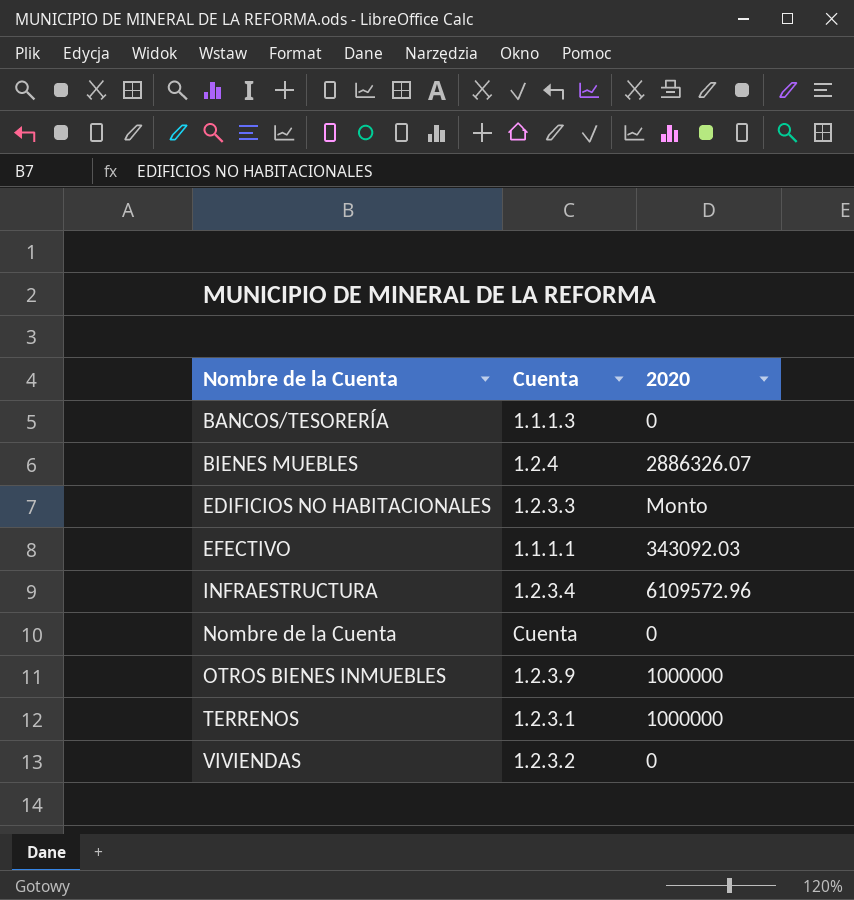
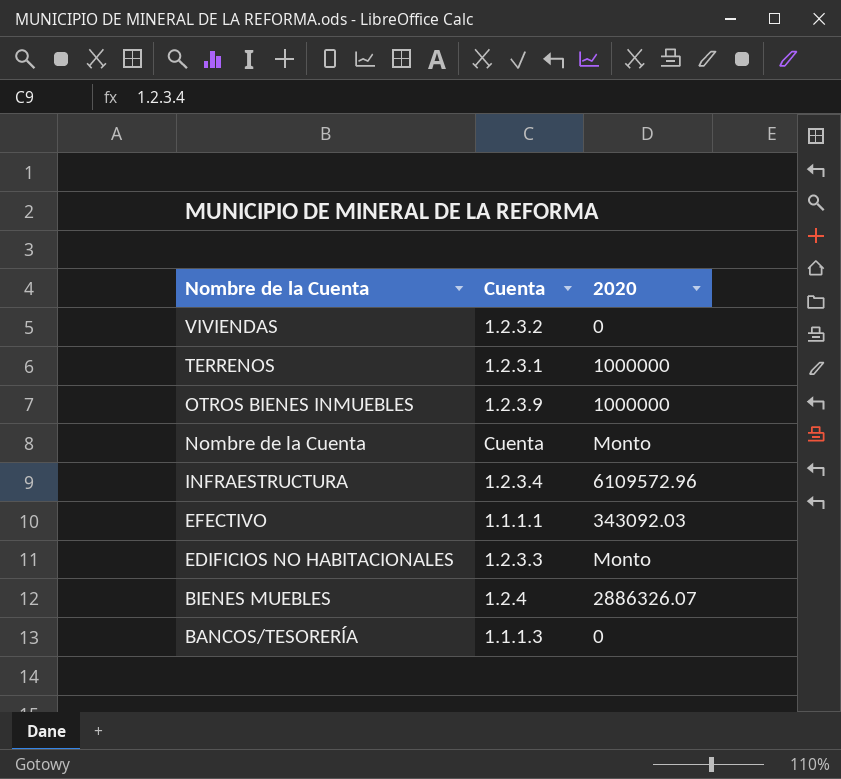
row order: Nombre de la Cuenta ascending -> Nombre de la Cuenta descending
Nombre de la Cuenta | 2020: 0 -> Monto

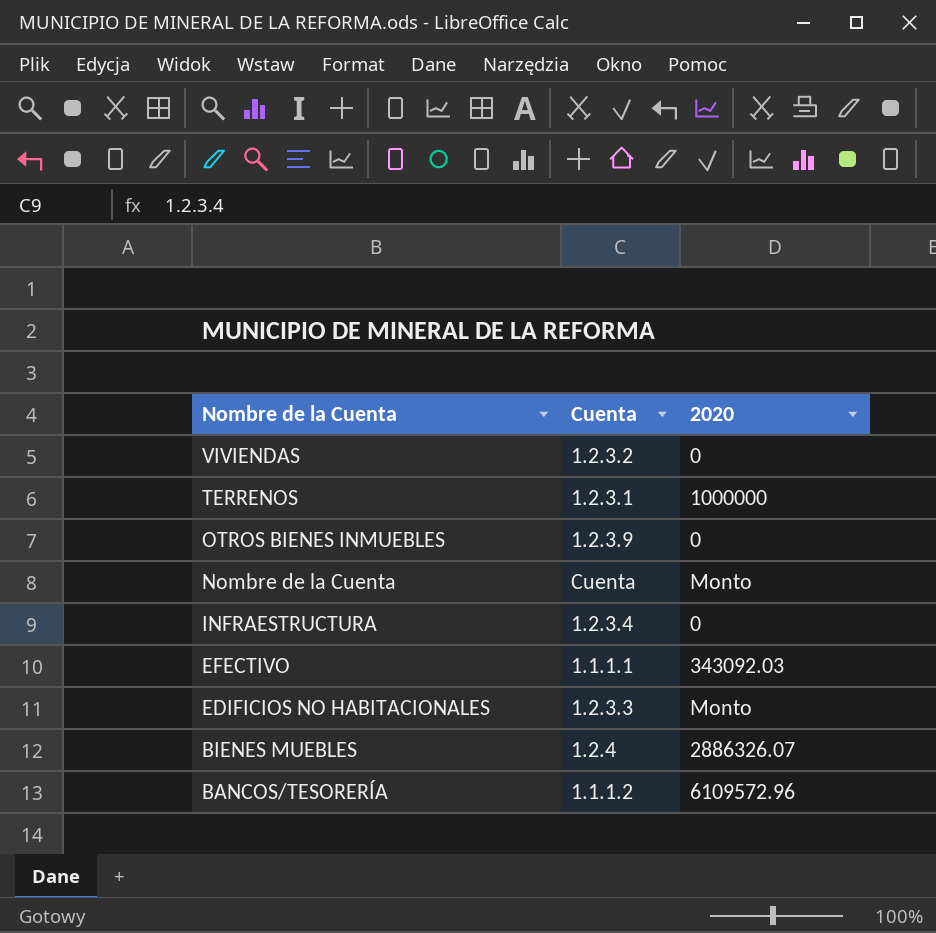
OTROS BIENES INMUEBLES | 2020: 1000000 -> 0
INFRAESTRUCTURA | 2020: 6109572.96 -> 0
BANCOS/TESORERÍA | Cuenta: 1.1.1.3 -> 1.1.1.2
BANCOS/TESORERÍA | 2020: 0 -> 6109572.96

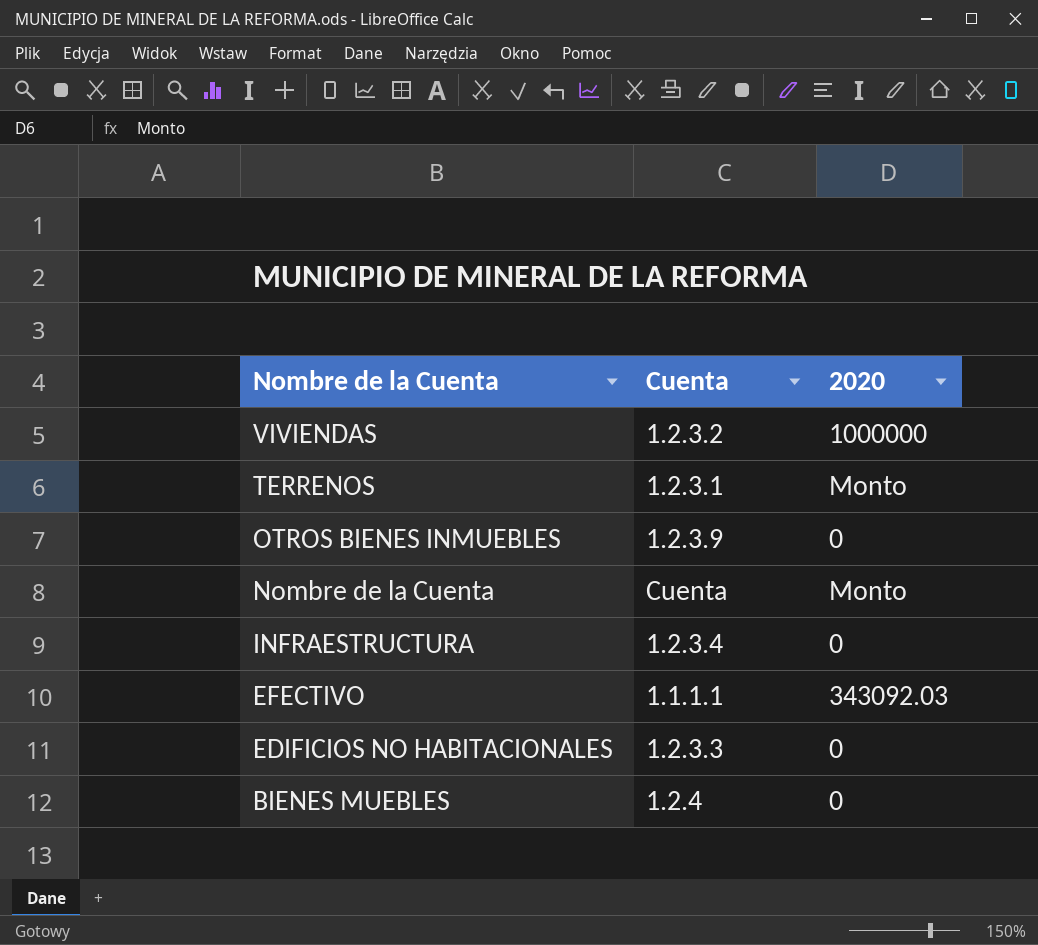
row BANCOS/TESORERÍA: 1.1.1.2 | 6109572.96 -> none
VIVIENDAS | 2020: 0 -> 1000000
TERRENOS | 2020: 1000000 -> Monto
EDIFICIOS NO HABITACIONALES | 2020: Monto -> 0
BIENES MUEBLES | 2020: 2886326.07 -> 0

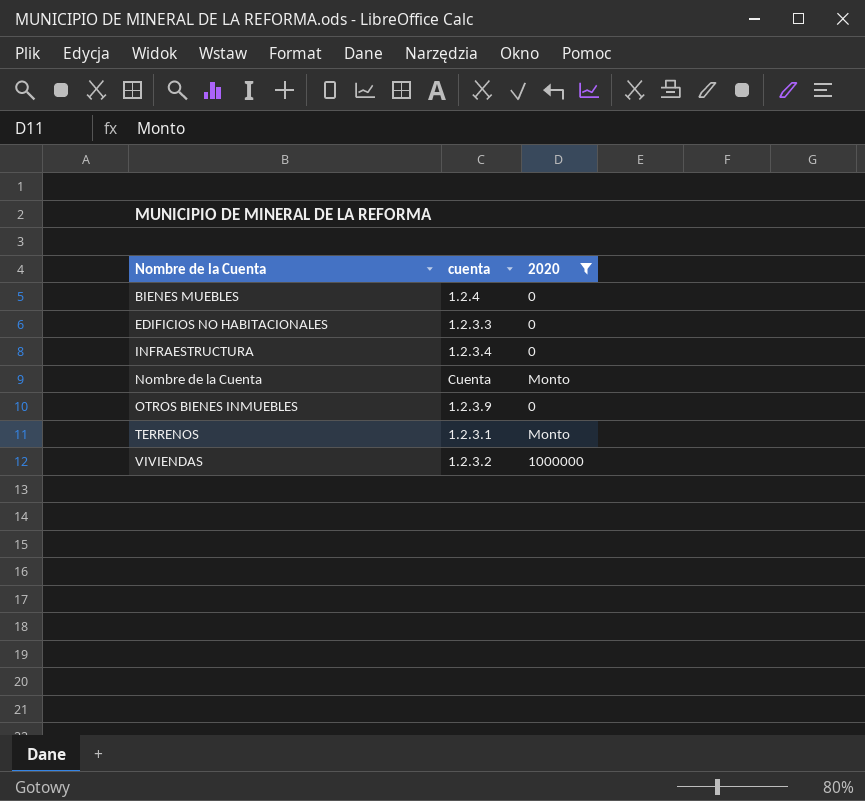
filter: none -> 2020 != 343092.03
row order: Nombre de la Cuenta descending -> Nombre de la Cuenta ascending
column name: Cuenta -> cuenta

